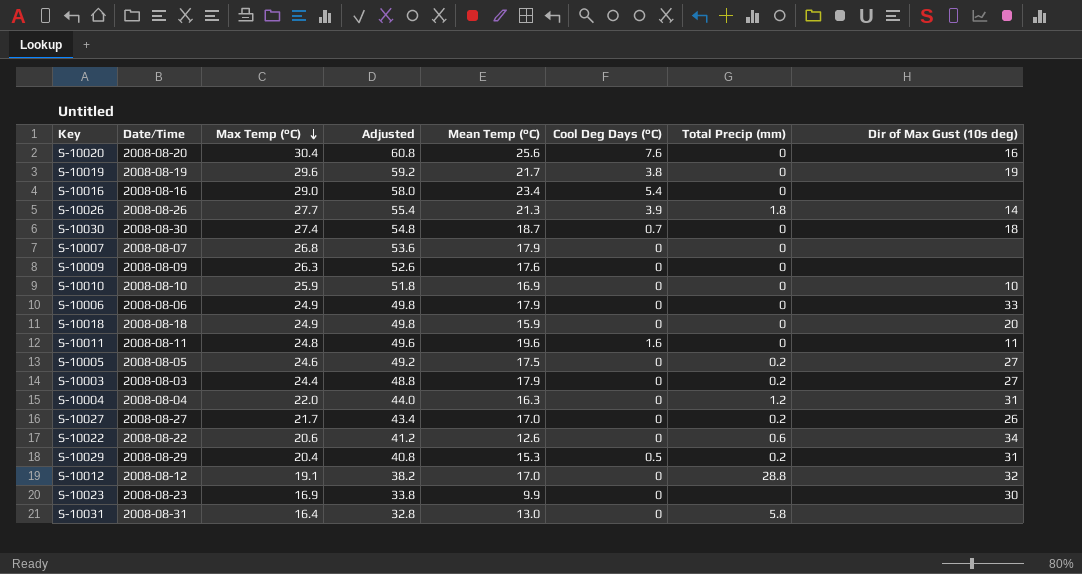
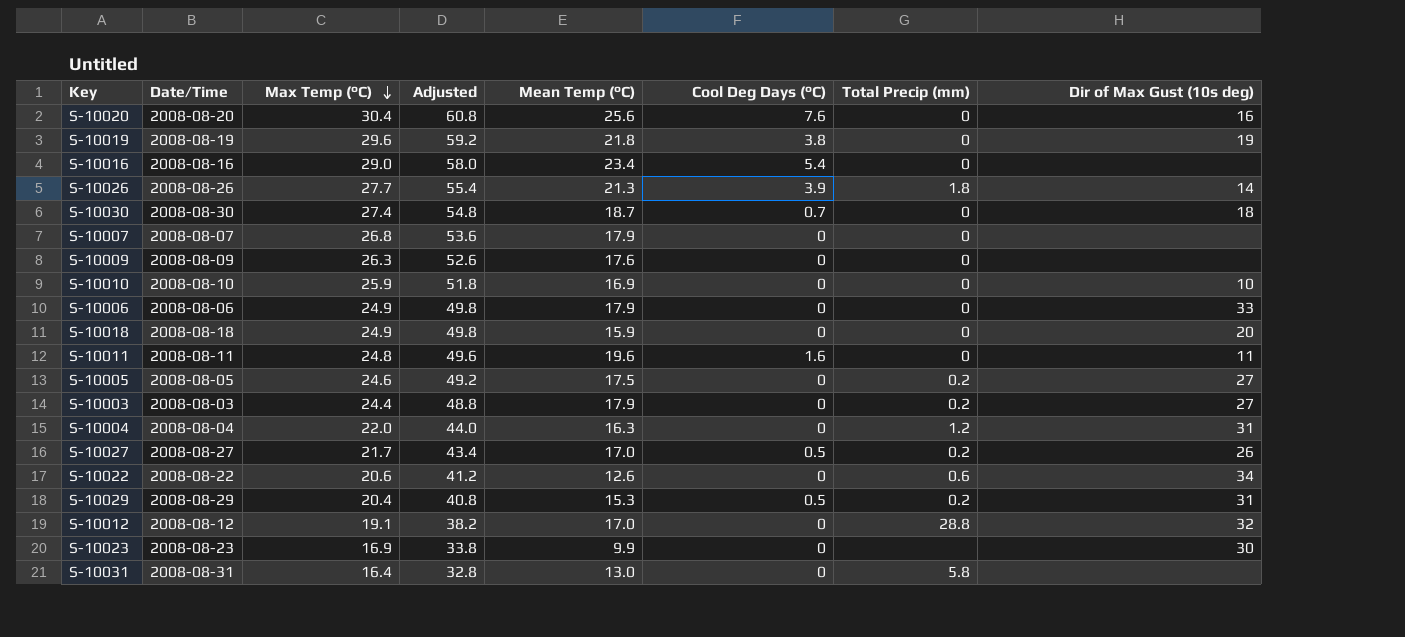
S-10019 | Mean Temp (°C): 21.7 -> 21.8
S-10027 | Cool Deg Days (°C): 0 -> 0.5

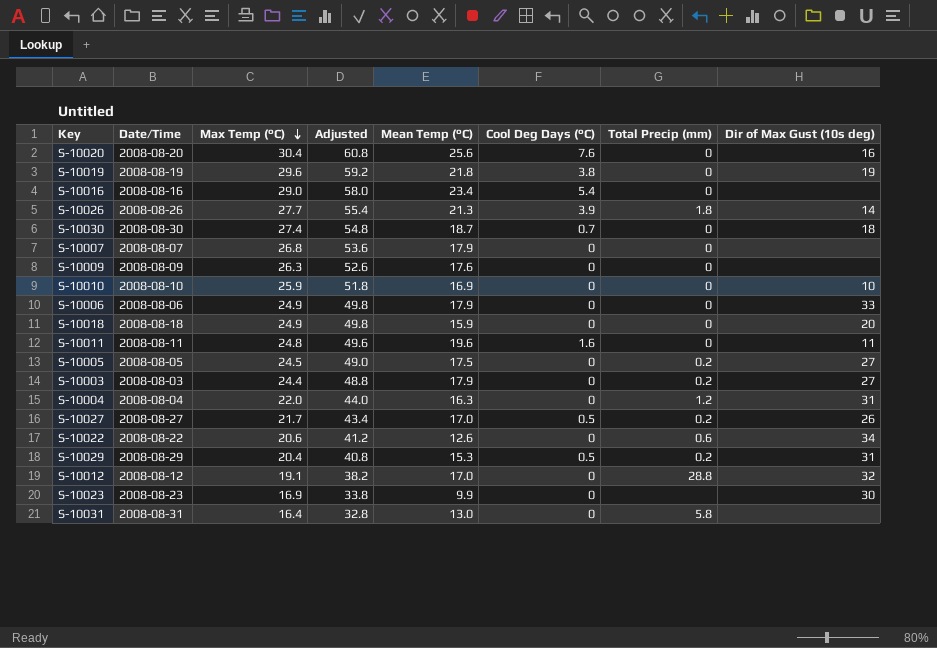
S-10005 | Max Temp (°C): 24.6 -> 24.5
S-10005 | Adjusted: 49.2 -> 49.0

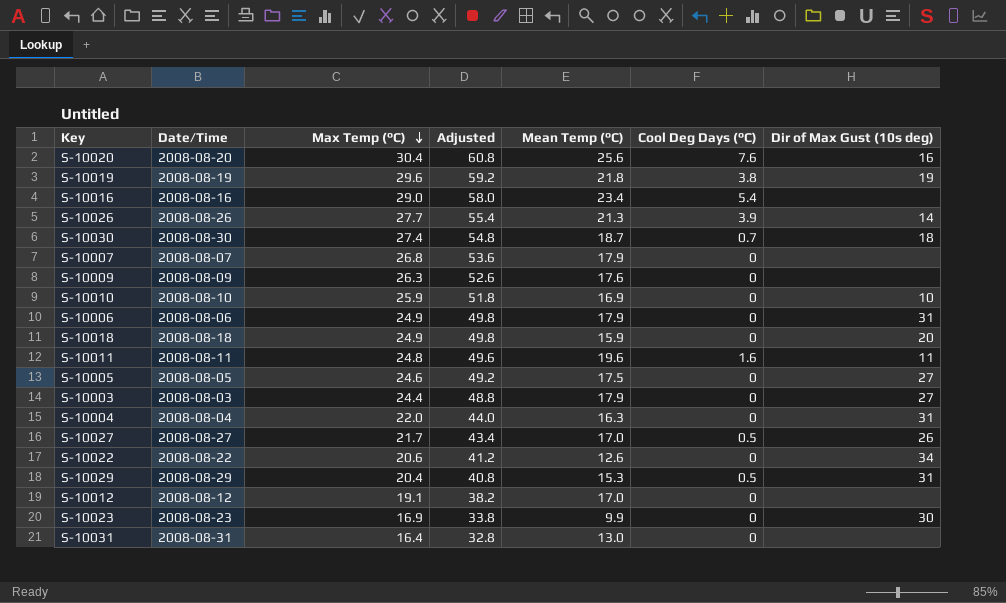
column Total Precip (mm) | position: 7 -> none
S-10006 | Dir of Max Gust (10s deg): 33 -> 31
S-10005 | Max Temp (°C): 24.5 -> 24.6
S-10005 | Adjusted: 49.0 -> 49.2
S-10012 | Dir of Max Gust (10s deg): 32 -> none

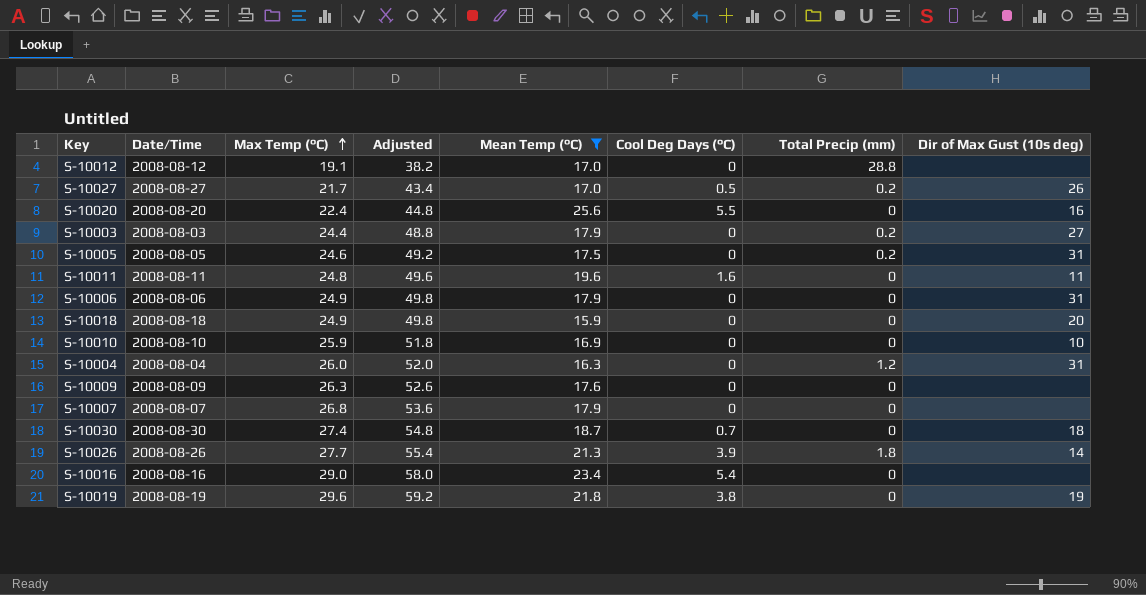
filter: none -> Mean Temp (°C) >= 15.9
row order: Max Temp (°C) descending -> Max Temp (°C) ascending
column Total Precip (mm) | position: none -> 7
S-10020 | Max Temp (°C): 30.4 -> 22.4
S-10020 | Adjusted: 60.8 -> 44.8
S-10020 | Cool Deg Days (°C): 7.6 -> 5.5
S-10005 | Dir of Max Gust (10s deg): 27 -> 31
S-10004 | Max Temp (°C): 22.0 -> 26.0
S-10004 | Adjusted: 44.0 -> 52.0

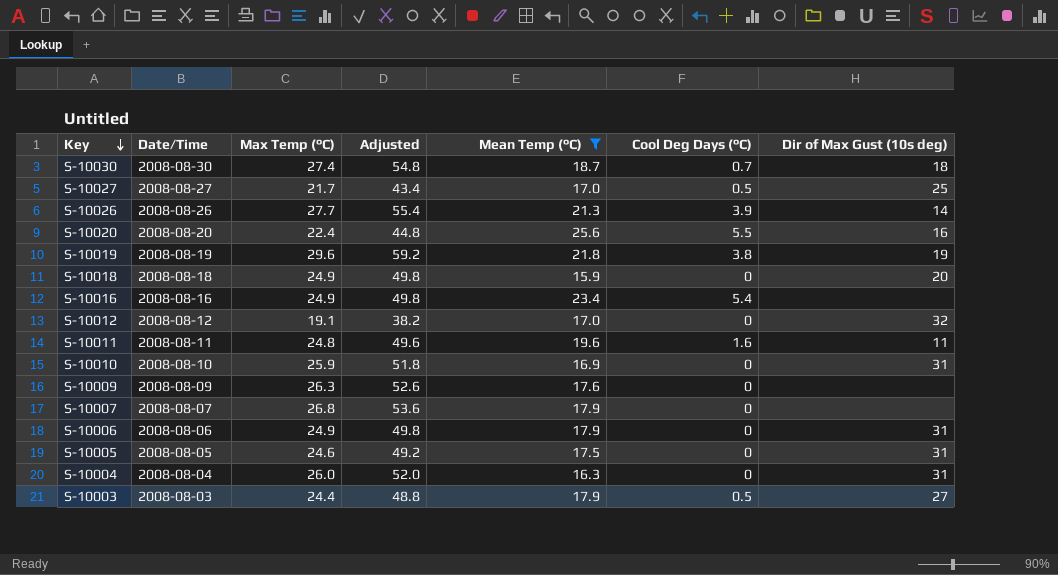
row order: Max Temp (°C) ascending -> Key descending
column Total Precip (mm) | position: 7 -> none
S-10027 | Dir of Max Gust (10s deg): 26 -> 25
S-10016 | Max Temp (°C): 29.0 -> 24.9
S-10016 | Adjusted: 58.0 -> 49.8
S-10012 | Dir of Max Gust (10s deg): none -> 32
S-10010 | Dir of Max Gust (10s deg): 10 -> 31
S-10003 | Cool Deg Days (°C): 0 -> 0.5

